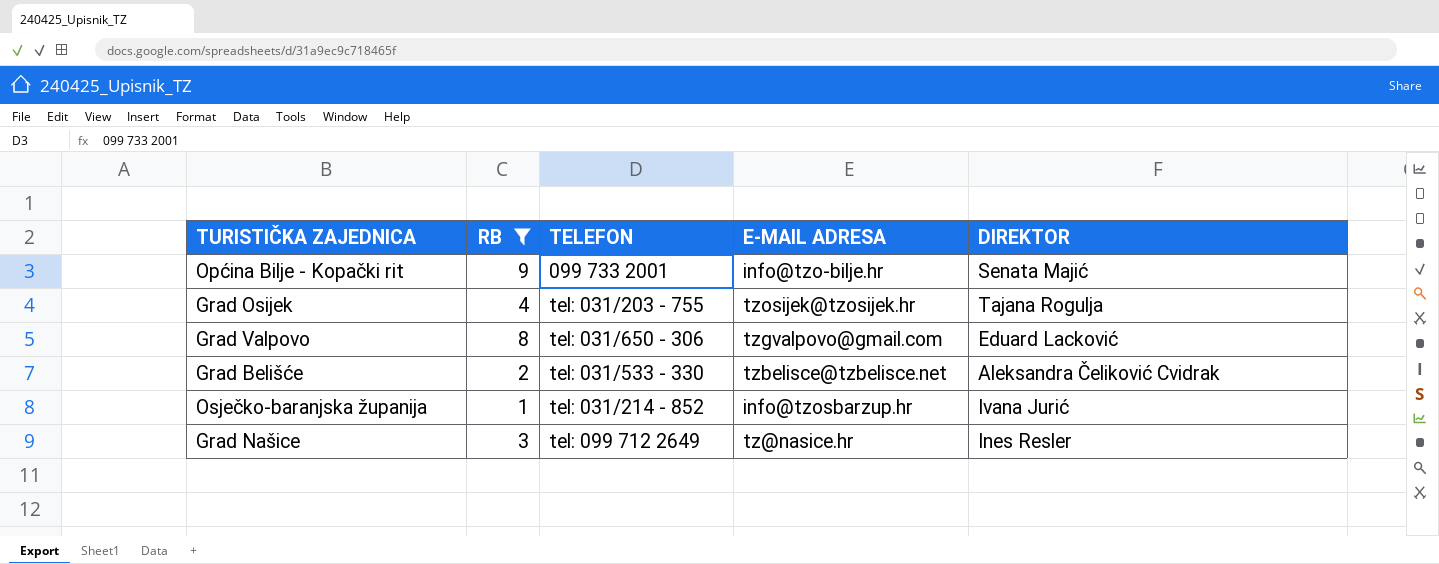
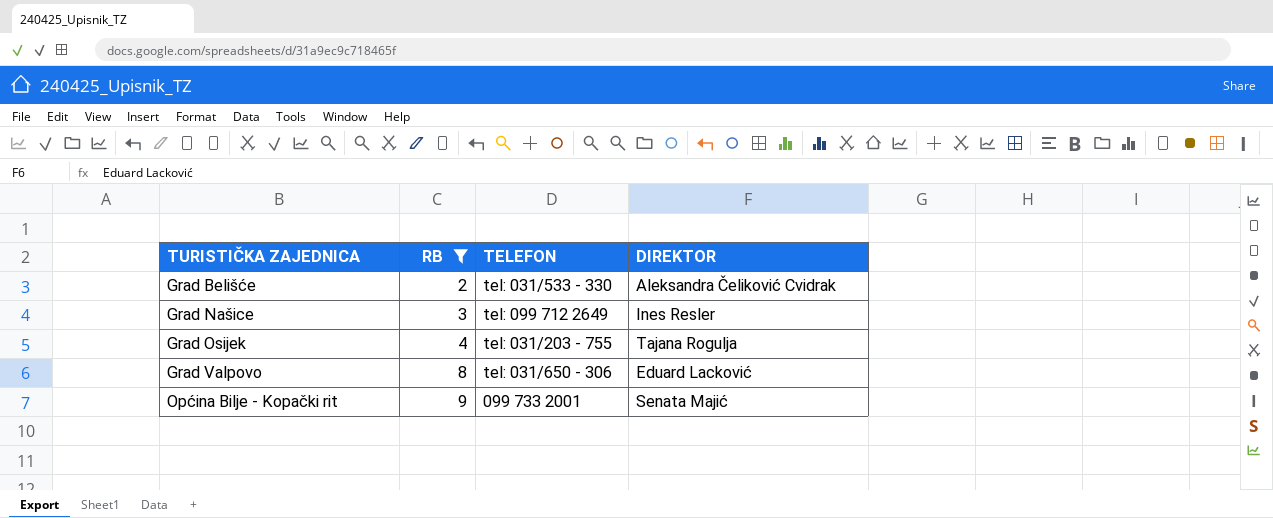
row order: none -> TURISTIČKA ZAJEDNICA ascending
column E-MAIL ADRESA | position: 4 -> none
row Osječko-baranjska županija: 1 | tel: 031/214 - 852 | info@tzosbarzup.hr | Ivana Jurić -> none

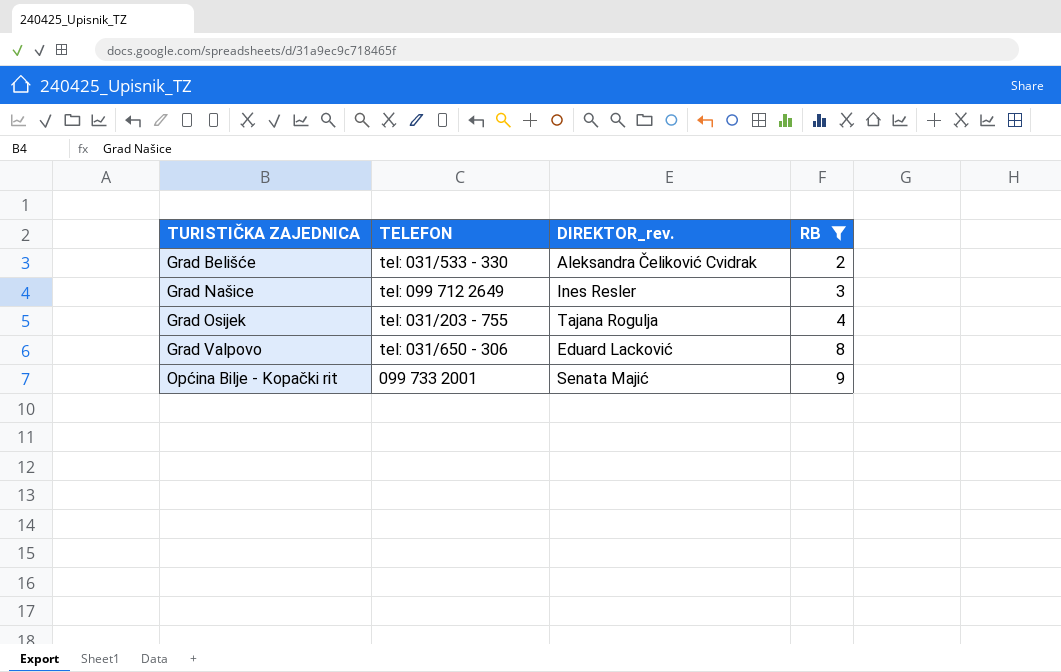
column name: DIREKTOR -> DIREKTOR_rev.
column RB | position: 2 -> 4

